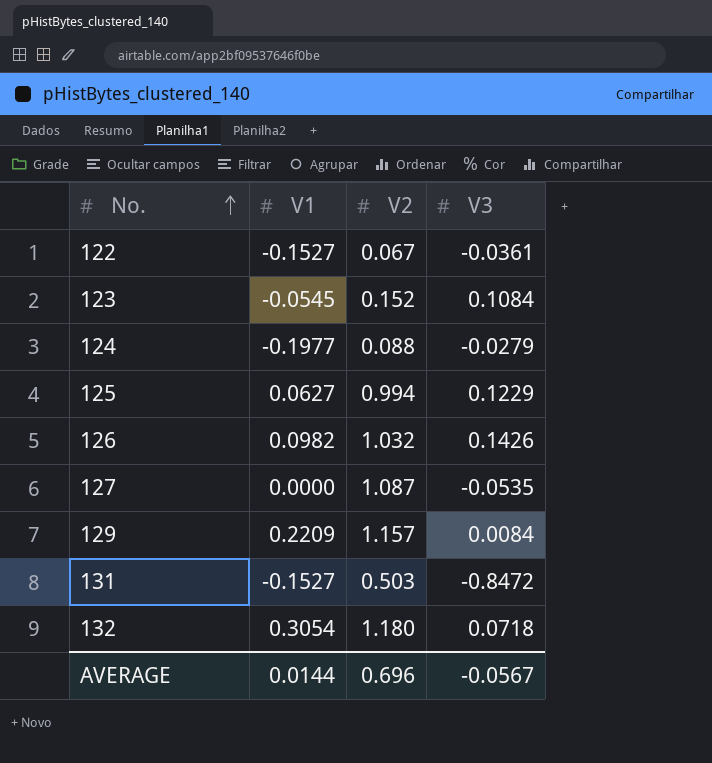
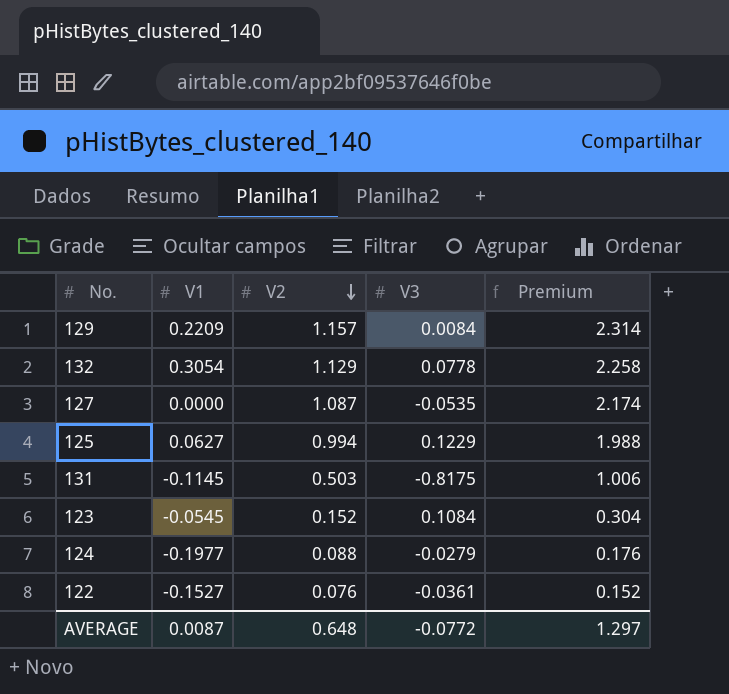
row order: No. ascending -> V2 descending
column Premium | formula: none -> [V2] * 2
row 126: 0.0982 | 1.032 | 0.1426 -> none
132 | V2: 1.180 -> 1.129
132 | V3: 0.0718 -> 0.0778
131 | V1: -0.1527 -> -0.1145
131 | V3: -0.8472 -> -0.8175
122 | V2: 0.067 -> 0.076
AVERAGE | V1: 0.0144 -> 0.0087
AVERAGE | V2: 0.696 -> 0.648
AVERAGE | V3: -0.0567 -> -0.0772

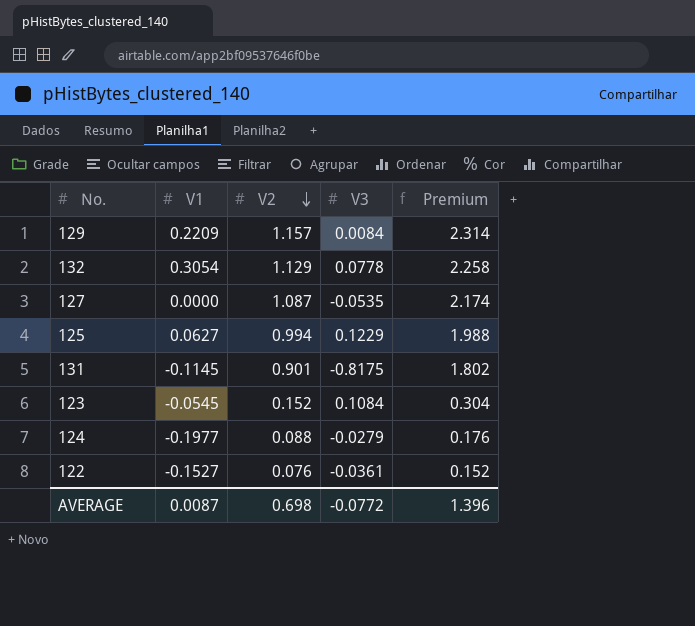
131 | V2: 0.503 -> 0.901
131 | Premium: 1.006 -> 1.802
AVERAGE | V2: 0.648 -> 0.698
AVERAGE | Premium: 1.297 -> 1.396

